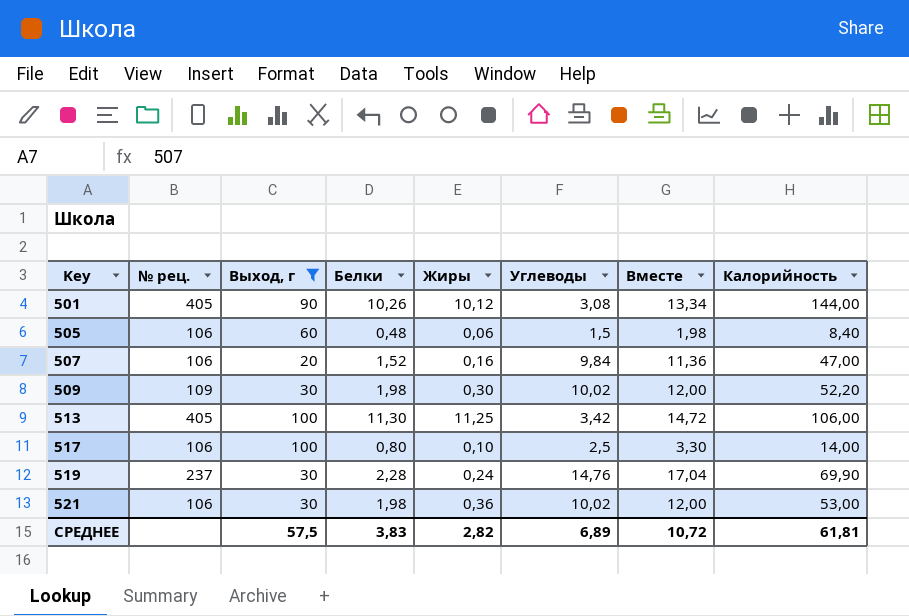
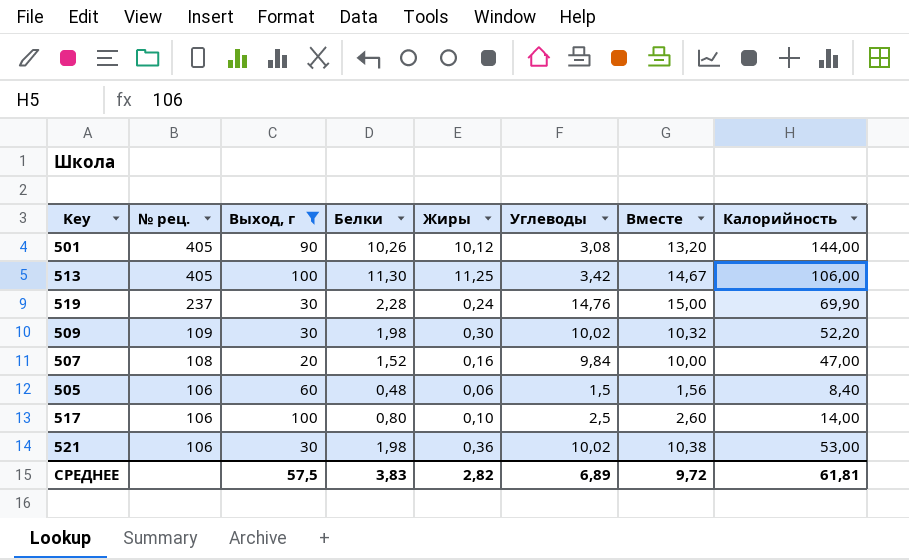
row order: Key ascending -> № рец. descending
column Вместе | formula: [Белки] + [Углеводы] -> [Жиры] + [Углеводы]
507 | № рец.: 106 -> 108
СРЕДНЕЕ | Вместе: 10,72 -> 9,72

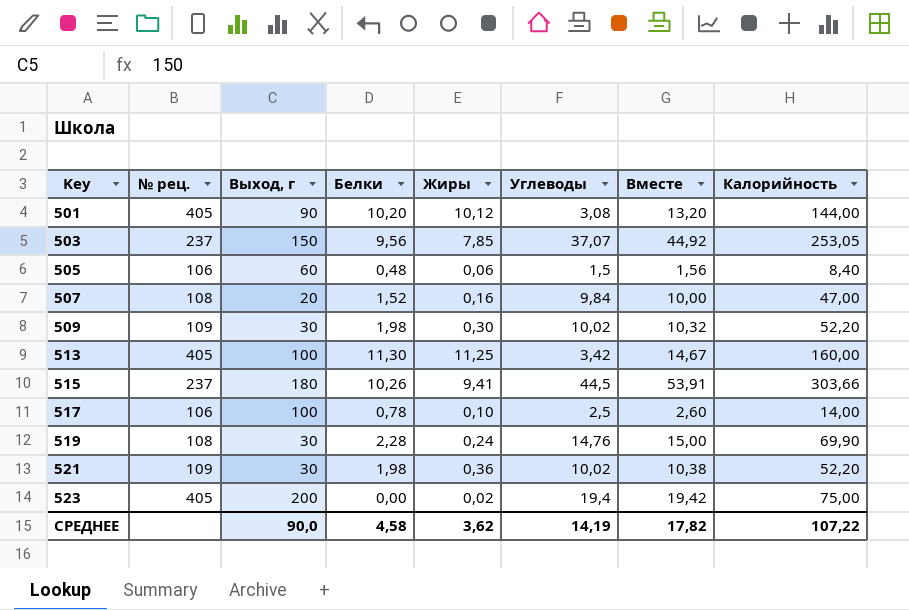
filter: Выход, г <= 100 -> none
row order: № рец. descending -> Key ascending
501 | Белки: 10,26 -> 10,20
513 | Калорийность: 106,00 -> 160,00
517 | Белки: 0,80 -> 0,78
519 | № рец.: 237 -> 108
521 | № рец.: 106 -> 109
521 | Калорийность: 53,00 -> 52,20
СРЕДНЕЕ | Выход, г: 57,5 -> 90,0
СРЕДНЕЕ | Белки: 3,83 -> 4,58
СРЕДНЕЕ | Жиры: 2,82 -> 3,62
СРЕДНЕЕ | Углеводы: 6,89 -> 14,19
СРЕДНЕЕ | Вместе: 9,72 -> 17,82
СРЕДНЕЕ | Калорийность: 61,81 -> 107,22

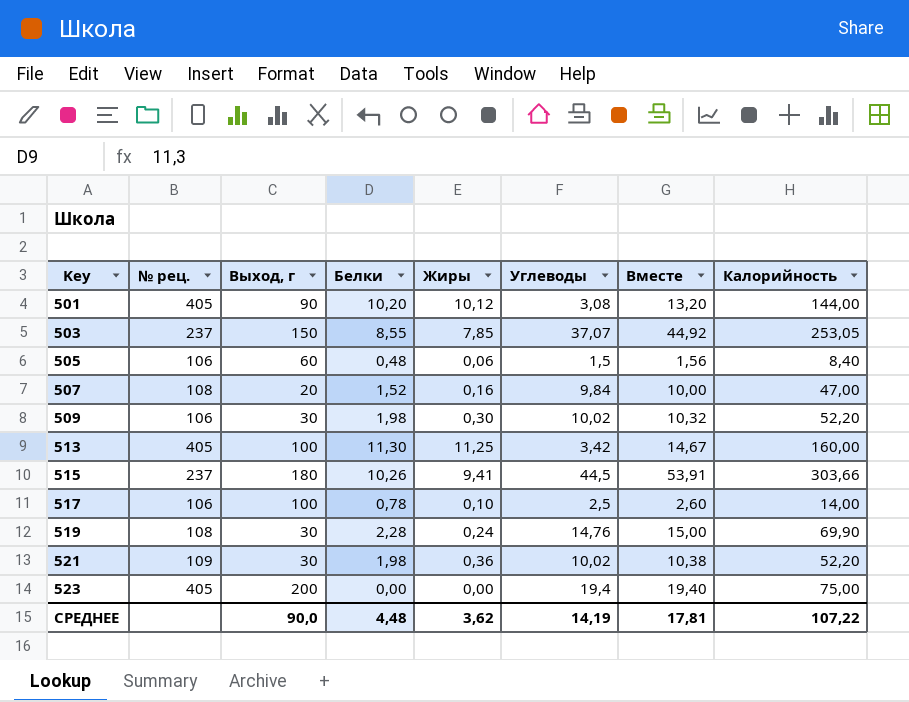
503 | Белки: 9,56 -> 8,55
509 | № рец.: 109 -> 106
523 | Жиры: 0,02 -> 0,00
523 | Вместе: 19,42 -> 19,40
СРЕДНЕЕ | Белки: 4,58 -> 4,48
СРЕДНЕЕ | Вместе: 17,82 -> 17,81

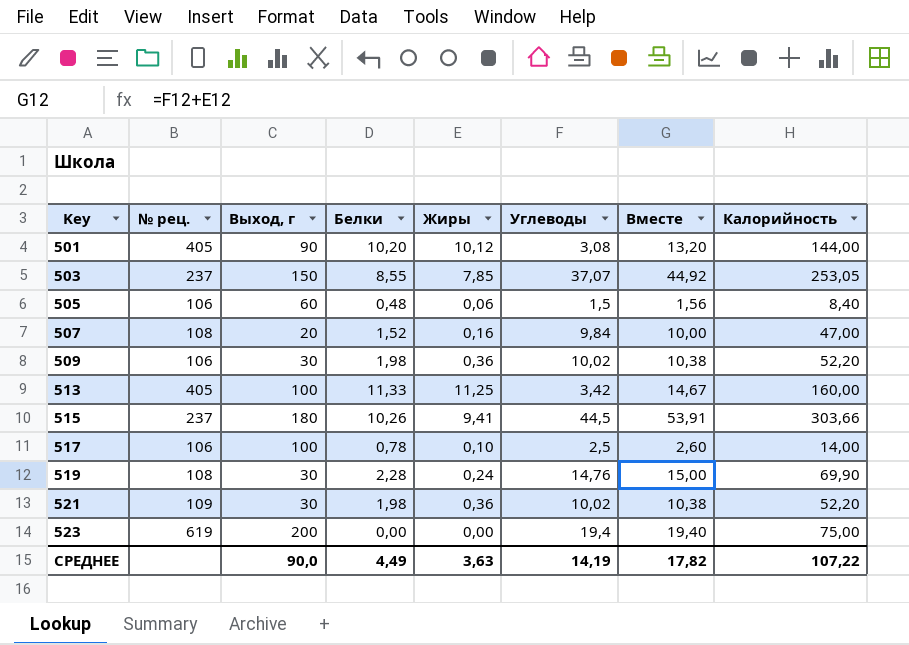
509 | Жиры: 0,30 -> 0,36
509 | Вместе: 10,32 -> 10,38
513 | Белки: 11,30 -> 11,33
523 | № рец.: 405 -> 619
СРЕДНЕЕ | Белки: 4,48 -> 4,49
СРЕДНЕЕ | Жиры: 3,62 -> 3,63
СРЕДНЕЕ | Вместе: 17,81 -> 17,82

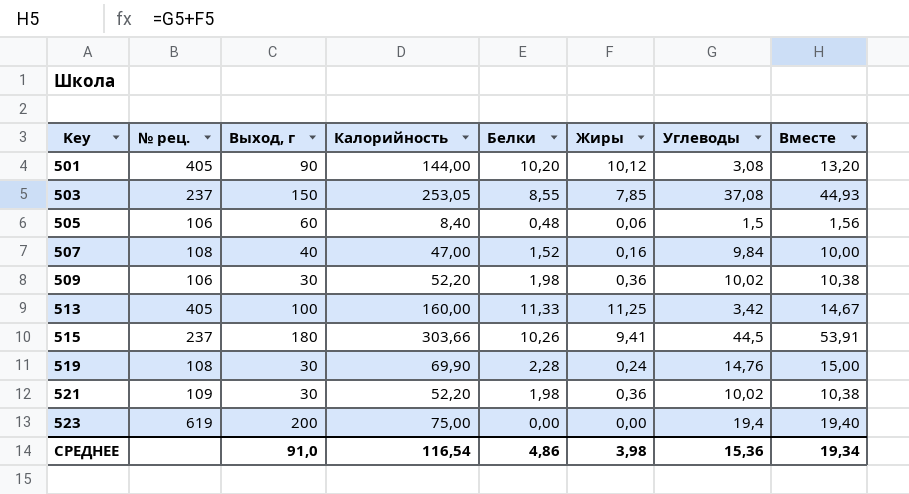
column Калорийность | position: 8 -> 4
row 517: 106 | 100 | 0,78 | 0,10 | 2,5 | 2,60 | 14,00 -> none
503 | Углеводы: 37,07 -> 37,08
503 | Вместе: 44,92 -> 44,93
507 | Выход, г: 20 -> 40
СРЕДНЕЕ | Выход, г: 90,0 -> 91,0
СРЕДНЕЕ | Калорийность: 107,22 -> 116,54
СРЕДНЕЕ | Белки: 4,49 -> 4,86
СРЕДНЕЕ | Жиры: 3,63 -> 3,98
СРЕДНЕЕ | Углеводы: 14,19 -> 15,36
СРЕДНЕЕ | Вместе: 17,82 -> 19,34

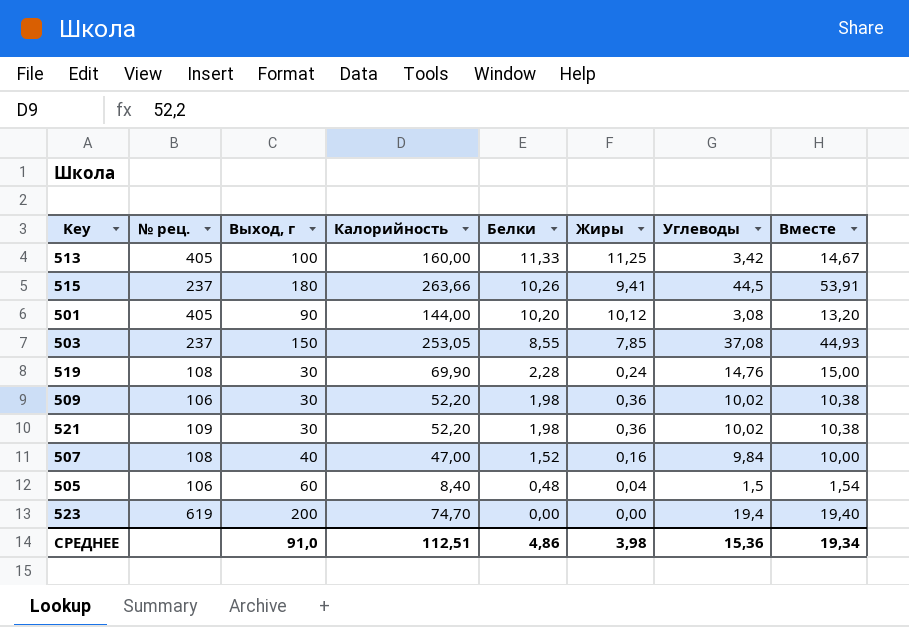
row order: Key ascending -> Белки descending
515 | Калорийность: 303,66 -> 263,66
505 | Жиры: 0,06 -> 0,04
505 | Вместе: 1,56 -> 1,54
523 | Калорийность: 75,00 -> 74,70
СРЕДНЕЕ | Калорийность: 116,54 -> 112,51

